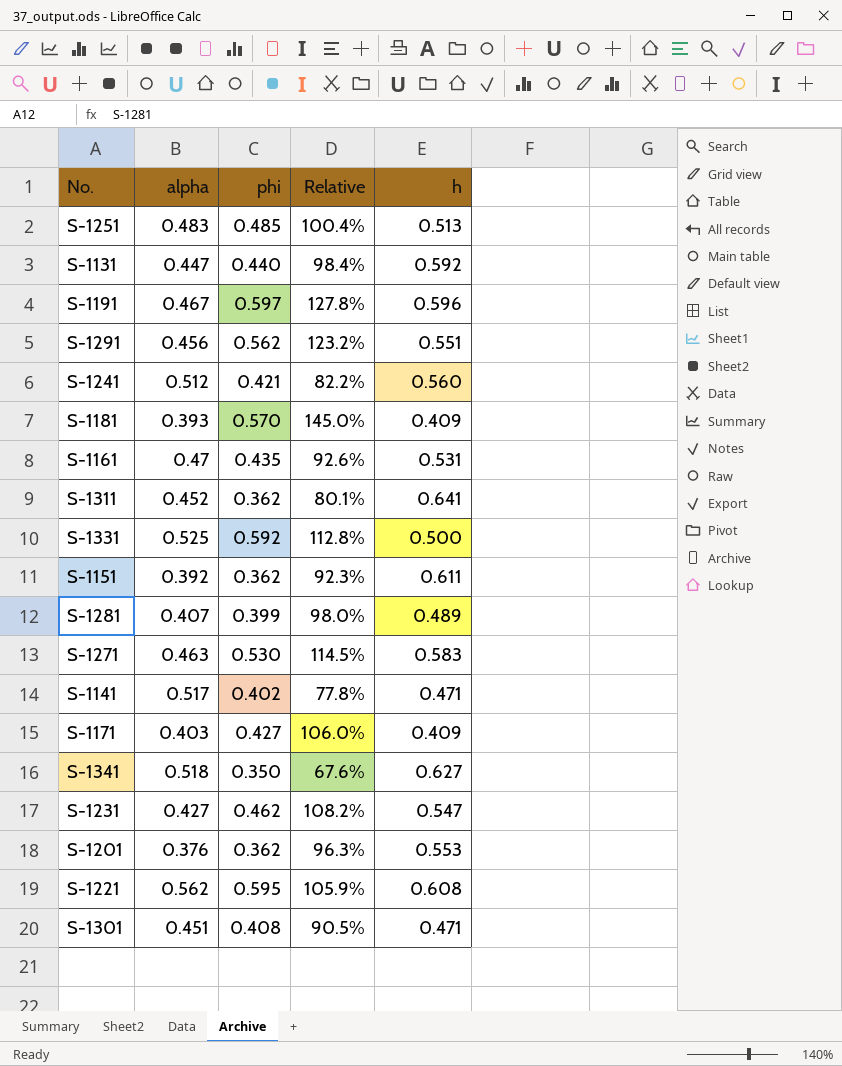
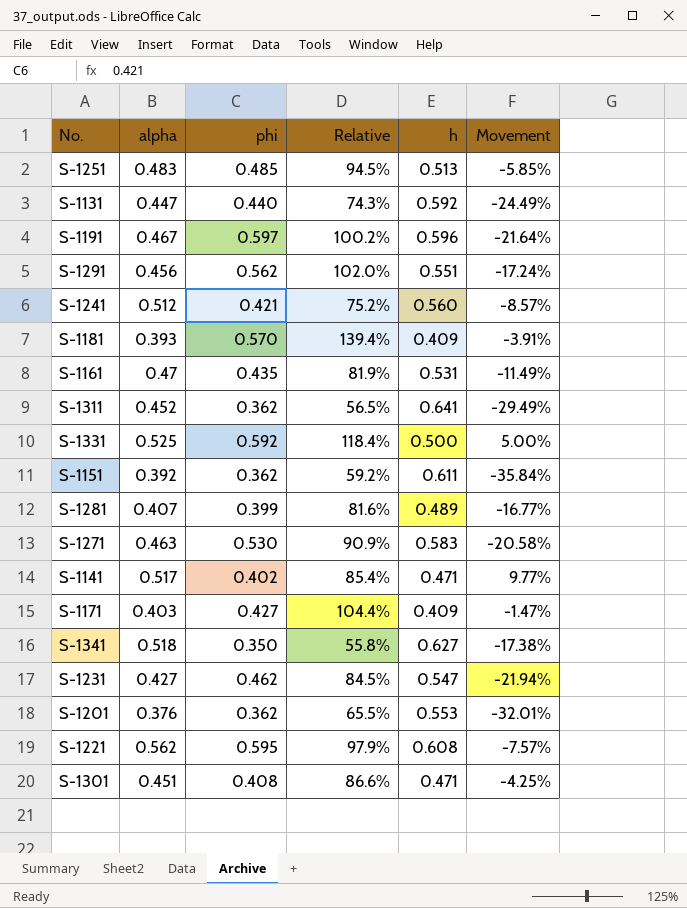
column Relative | formula: [phi] / [alpha] -> [phi] / [h]
column Movement | formula: none -> ([alpha] - [h]) / [h]

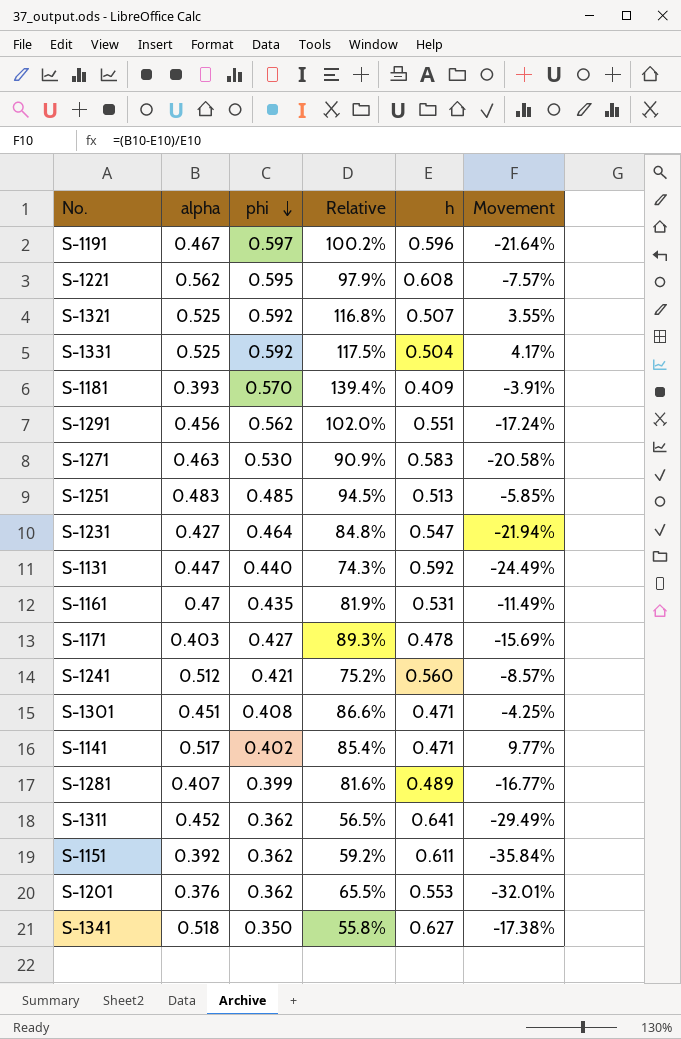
row order: none -> phi descending
row S-1321: none -> 0.525 | 0.592 | 116.8% | 0.507 | 3.55%
S-1331 | Relative: 118.4% -> 117.5%
S-1331 | h: 0.500 -> 0.504
S-1331 | Movement: 5.00% -> 4.17%
S-1231 | phi: 0.462 -> 0.464
S-1231 | Relative: 84.5% -> 84.8%
S-1171 | Relative: 104.4% -> 89.3%
S-1171 | h: 0.409 -> 0.478
S-1171 | Movement: -1.47% -> -15.69%

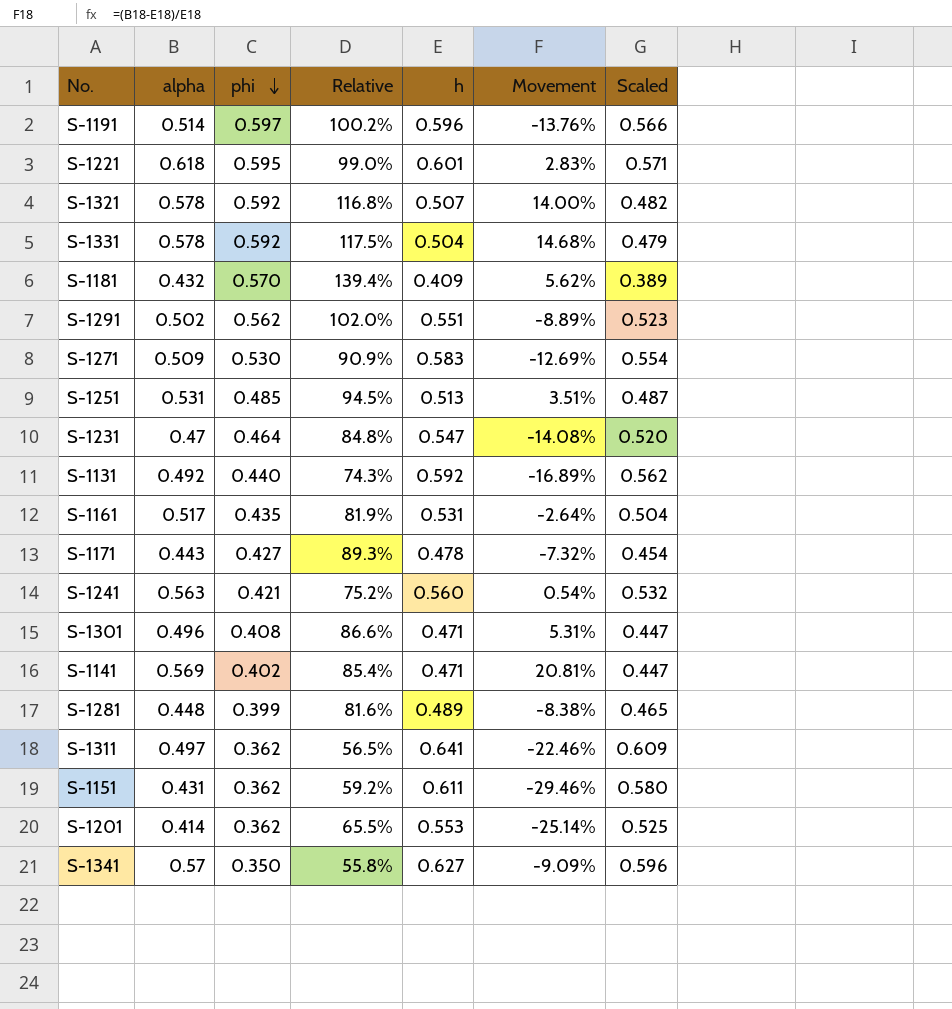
column Scaled | formula: none -> [h] * 0.95
S-1191 | alpha: 0.467 -> 0.514
S-1191 | Movement: -21.64% -> -13.76%
S-1221 | alpha: 0.562 -> 0.618
S-1221 | Relative: 97.9% -> 99.0%
S-1221 | h: 0.608 -> 0.601
S-1221 | Movement: -7.57% -> 2.83%
S-1321 | alpha: 0.525 -> 0.578
S-1321 | Movement: 3.55% -> 14.00%
S-1331 | alpha: 0.525 -> 0.578
S-1331 | Movement: 4.17% -> 14.68%
S-1181 | alpha: 0.393 -> 0.432
S-1181 | Movement: -3.91% -> 5.62%
S-1291 | alpha: 0.456 -> 0.502
S-1291 | Movement: -17.24% -> -8.89%
S-1271 | alpha: 0.463 -> 0.509
S-1271 | Movement: -20.58% -> -12.69%
S-1251 | alpha: 0.483 -> 0.531
S-1251 | Movement: -5.85% -> 3.51%
S-1231 | alpha: 0.427 -> 0.47
S-1231 | Movement: -21.94% -> -14.08%
S-1131 | alpha: 0.447 -> 0.492
S-1131 | Movement: -24.49% -> -16.89%
S-1161 | alpha: 0.47 -> 0.517
S-1161 | Movement: -11.49% -> -2.64%
S-1171 | alpha: 0.403 -> 0.443
S-1171 | Movement: -15.69% -> -7.32%
S-1241 | alpha: 0.512 -> 0.563
S-1241 | Movement: -8.57% -> 0.54%
S-1301 | alpha: 0.451 -> 0.496
S-1301 | Movement: -4.25% -> 5.31%
S-1141 | alpha: 0.517 -> 0.569
S-1141 | Movement: 9.77% -> 20.81%
S-1281 | alpha: 0.407 -> 0.448
S-1281 | Movement: -16.77% -> -8.38%
S-1311 | alpha: 0.452 -> 0.497
S-1311 | Movement: -29.49% -> -22.46%
S-1151 | alpha: 0.392 -> 0.431
S-1151 | Movement: -35.84% -> -29.46%
S-1201 | alpha: 0.376 -> 0.414
S-1201 | Movement: -32.01% -> -25.14%
S-1341 | alpha: 0.518 -> 0.57
S-1341 | Movement: -17.38% -> -9.09%

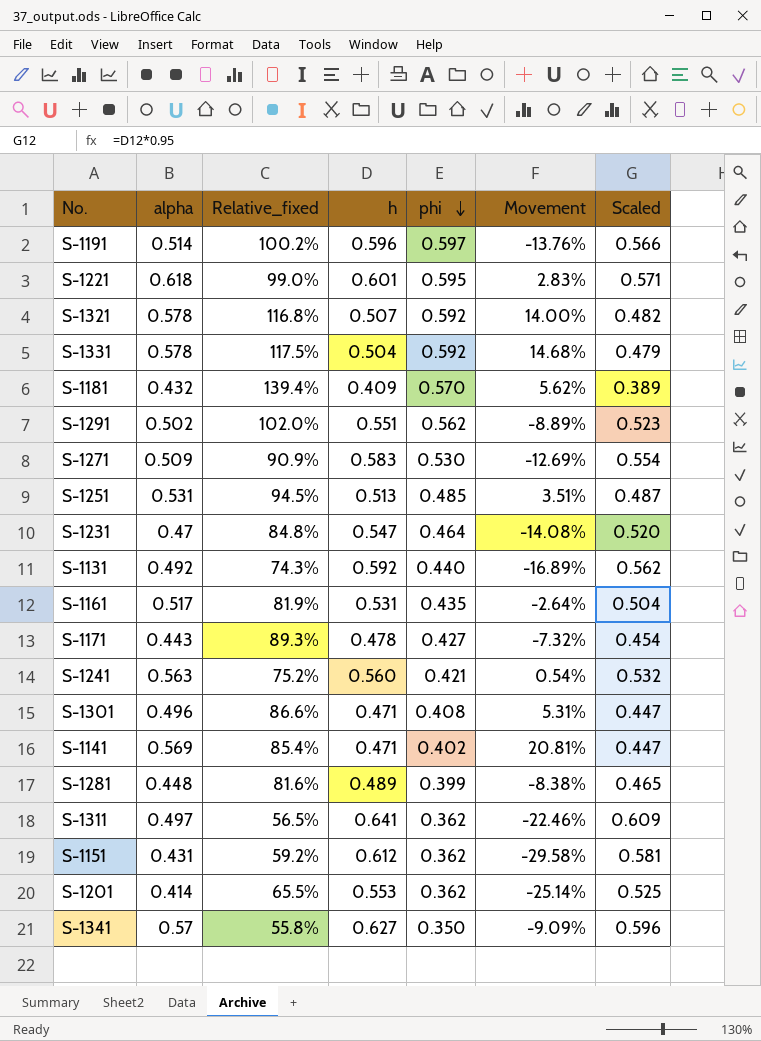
column name: Relative -> Relative_fixed
column phi | position: 3 -> 5
S-1151 | h: 0.611 -> 0.612
S-1151 | Movement: -29.46% -> -29.58%
S-1151 | Scaled: 0.580 -> 0.581

